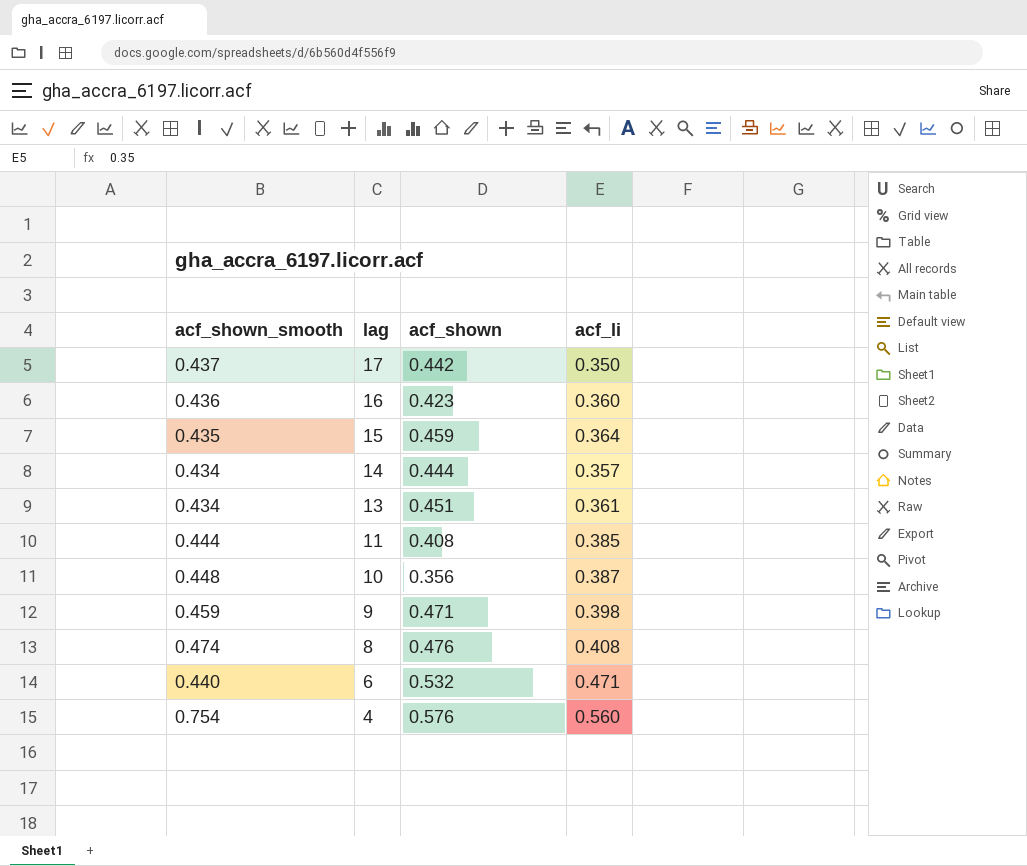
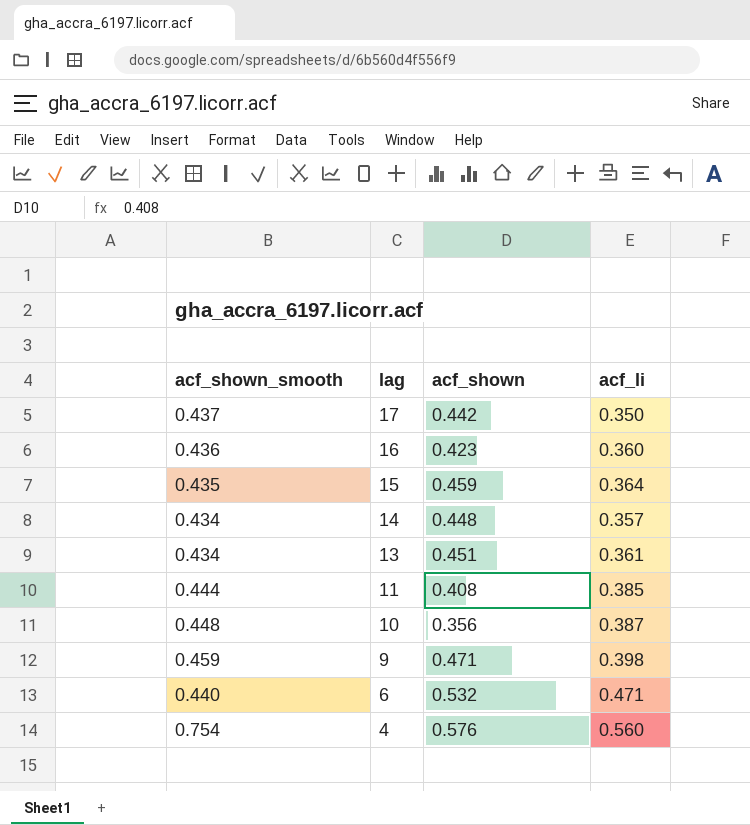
row 8: 0.474 | 0.476 | 0.408 -> none
14 | acf_shown: 0.444 -> 0.448

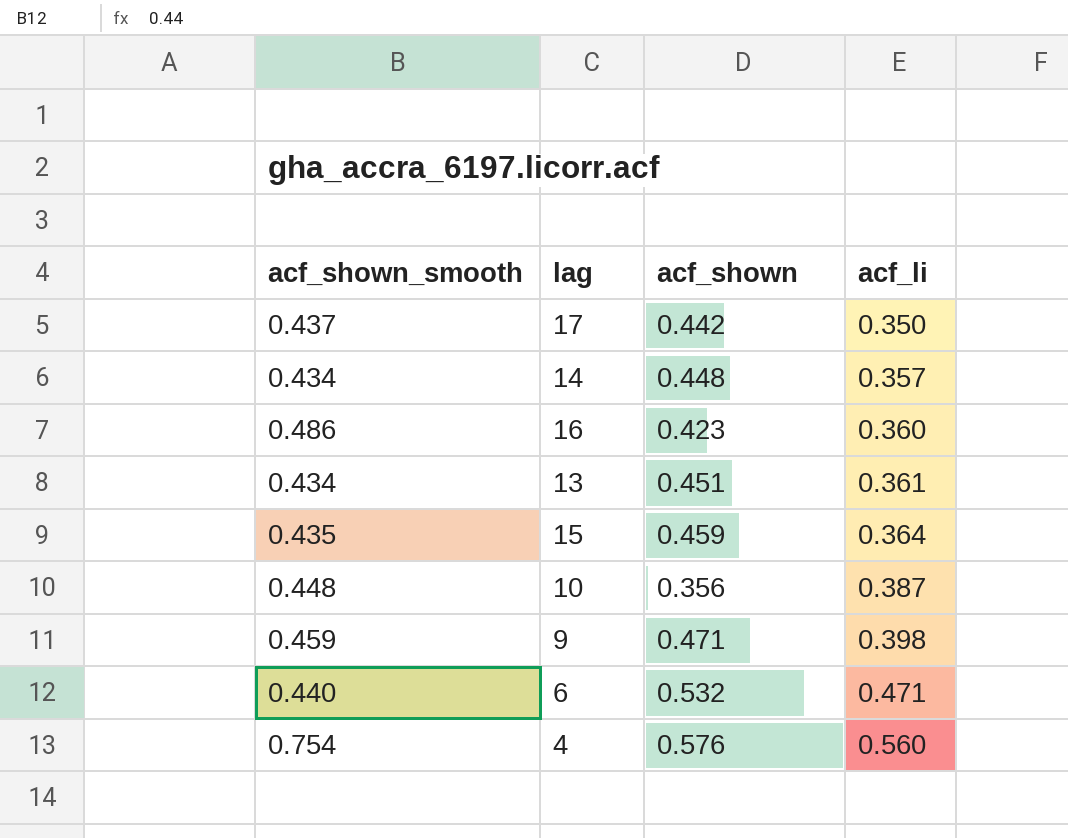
row order: lag descending -> acf_li ascending
row 11: 0.444 | 0.408 | 0.385 -> none
16 | acf_shown_smooth: 0.436 -> 0.486

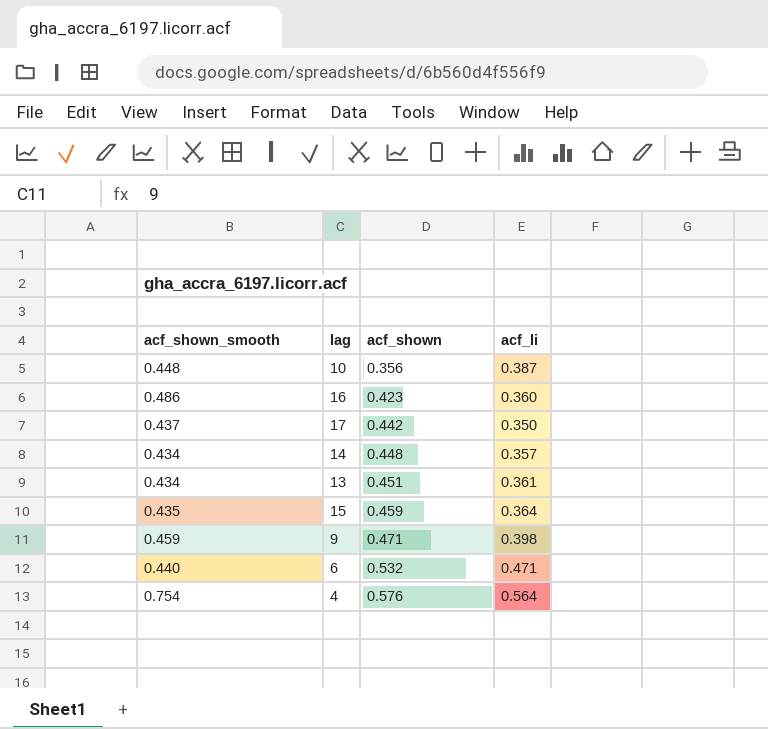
row order: acf_li ascending -> acf_shown ascending
4 | acf_li: 0.560 -> 0.564

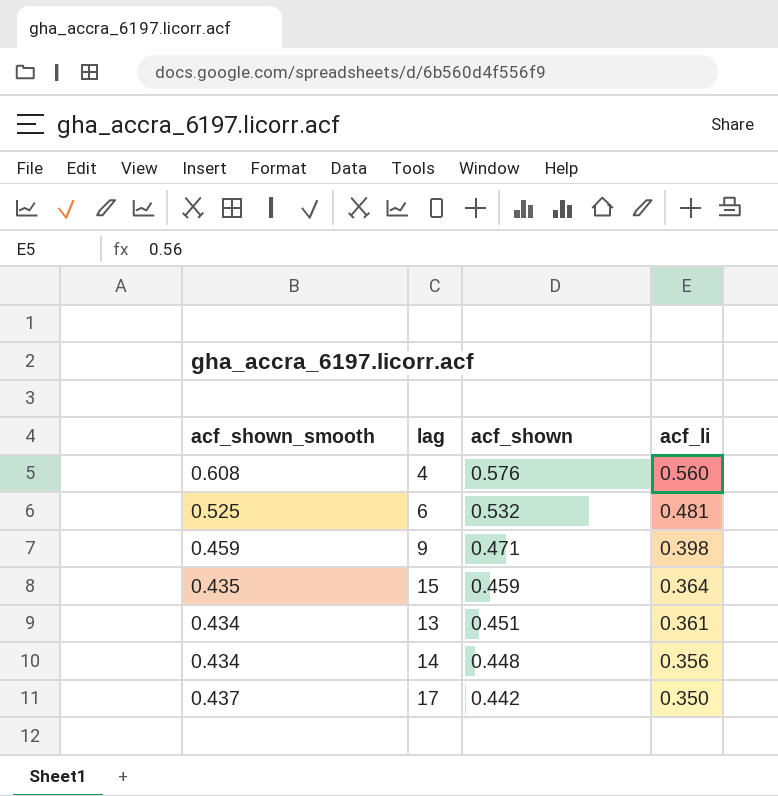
row order: acf_shown ascending -> acf_shown descending
row 10: 0.448 | 0.356 | 0.387 -> none
row 16: 0.486 | 0.423 | 0.360 -> none
4 | acf_shown_smooth: 0.754 -> 0.608
4 | acf_li: 0.564 -> 0.560
6 | acf_shown_smooth: 0.440 -> 0.525
6 | acf_li: 0.471 -> 0.481
14 | acf_li: 0.357 -> 0.356

